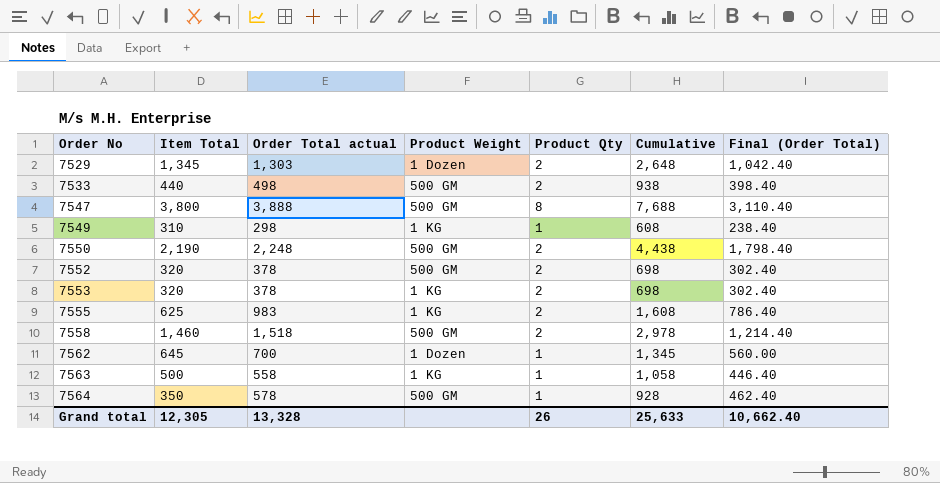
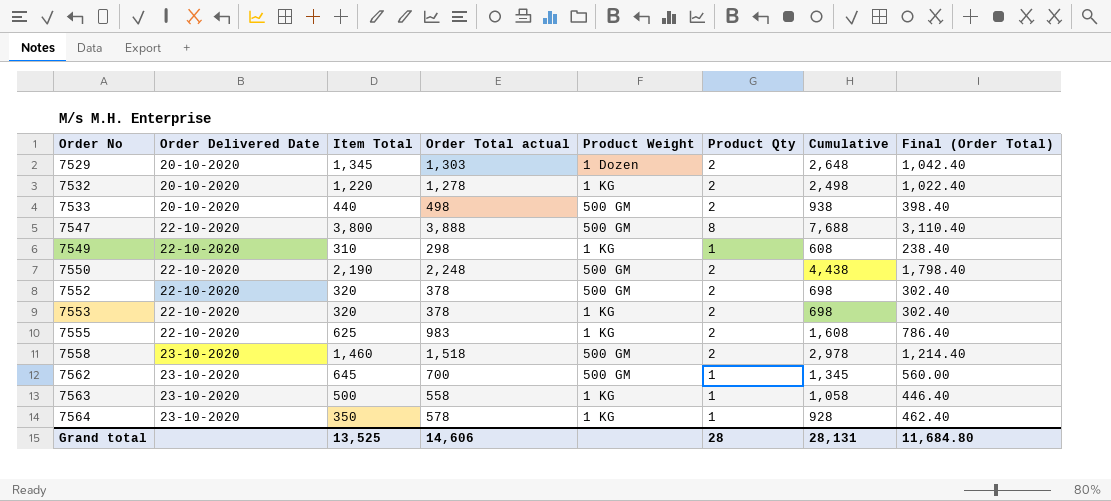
column Order Delivered Date | position: none -> 2
row 7532: none -> 20-10-2020 | 1,220 | 1,278 | 1 KG | 2 | 2,498 | 1,022.40
7562 | Product Weight: 1 Dozen -> 500 GM
7564 | Product Weight: 500 GM -> 1 KG
Grand total | Item Total: 12,305 -> 13,525
Grand total | Order Total actual: 13,328 -> 14,606
Grand total | Product Qty: 26 -> 28
Grand total | Cumulative: 25,633 -> 28,131
Grand total | Final (Order Total): 10,662.40 -> 11,684.80

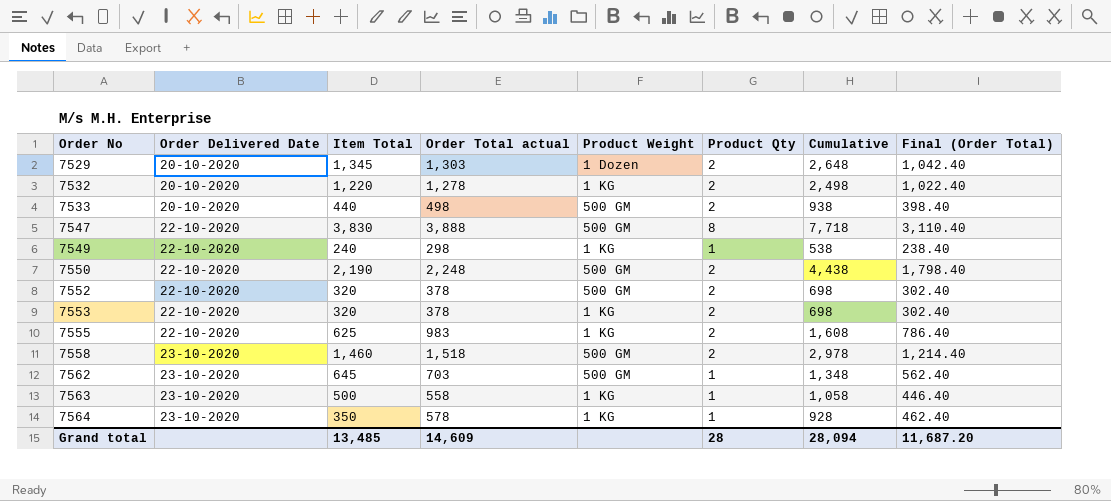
7547 | Item Total: 3,800 -> 3,830
7547 | Cumulative: 7,688 -> 7,718
7549 | Item Total: 310 -> 240
7549 | Cumulative: 608 -> 538
7562 | Order Total actual: 700 -> 703
7562 | Cumulative: 1,345 -> 1,348
7562 | Final (Order Total): 560.00 -> 562.40
Grand total | Item Total: 13,525 -> 13,485
Grand total | Order Total actual: 14,606 -> 14,609
Grand total | Cumulative: 28,131 -> 28,094
Grand total | Final (Order Total): 11,684.80 -> 11,687.20

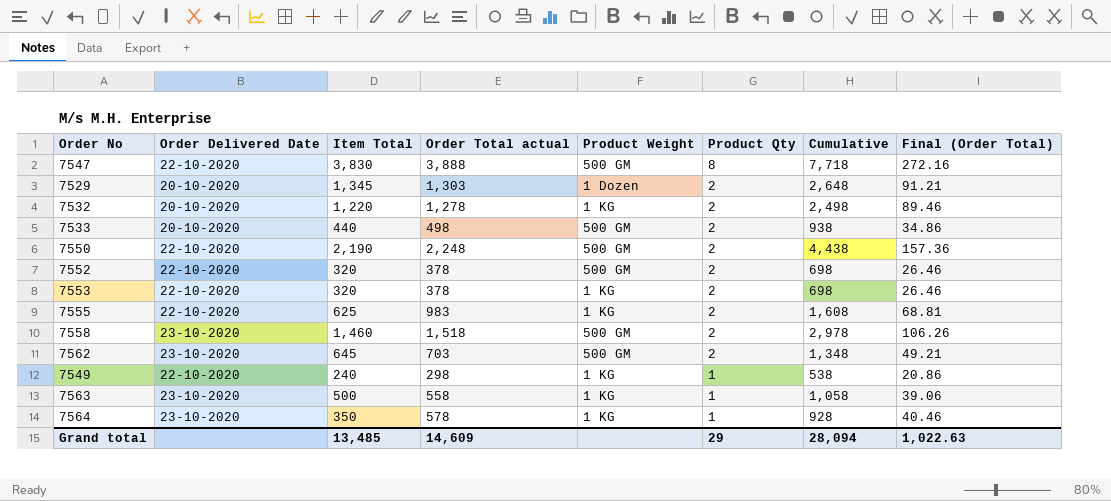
row order: Order No ascending -> Product Qty descending
column Final (Order Total) | formula: [Order Total actual] * 0.8 -> [Order Total actual] * 0.07
7562 | Product Qty: 1 -> 2
Grand total | Product Qty: 28 -> 29
Grand total | Final (Order Total): 11,687.20 -> 1,022.63

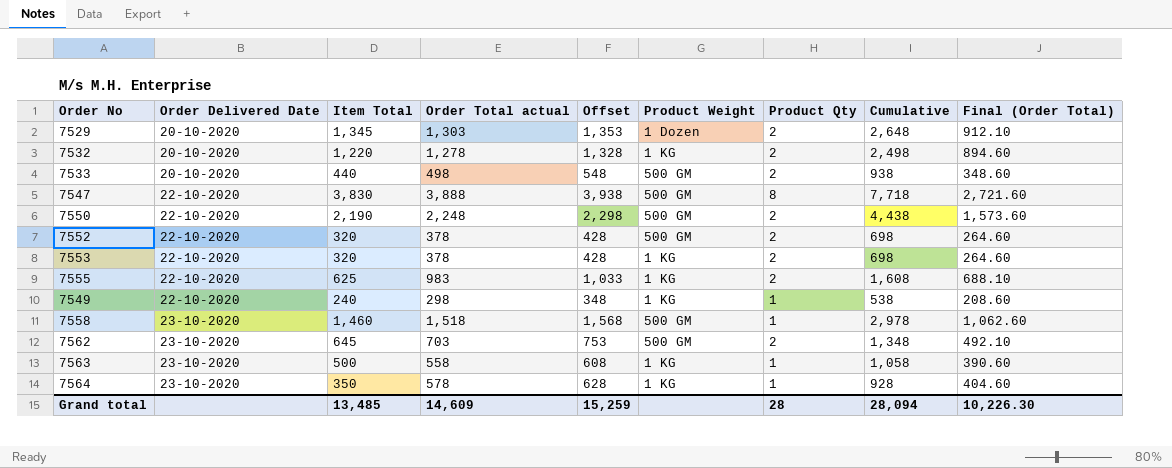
row order: Product Qty descending -> Order Delivered Date ascending
column Offset | formula: none -> [Order Total actual] + 50
column Final (Order Total) | formula: [Order Total actual] * 0.07 -> [Order Total actual] * 0.7
7558 | Product Qty: 2 -> 1
Grand total | Product Qty: 29 -> 28
Grand total | Final (Order Total): 1,022.63 -> 10,226.30

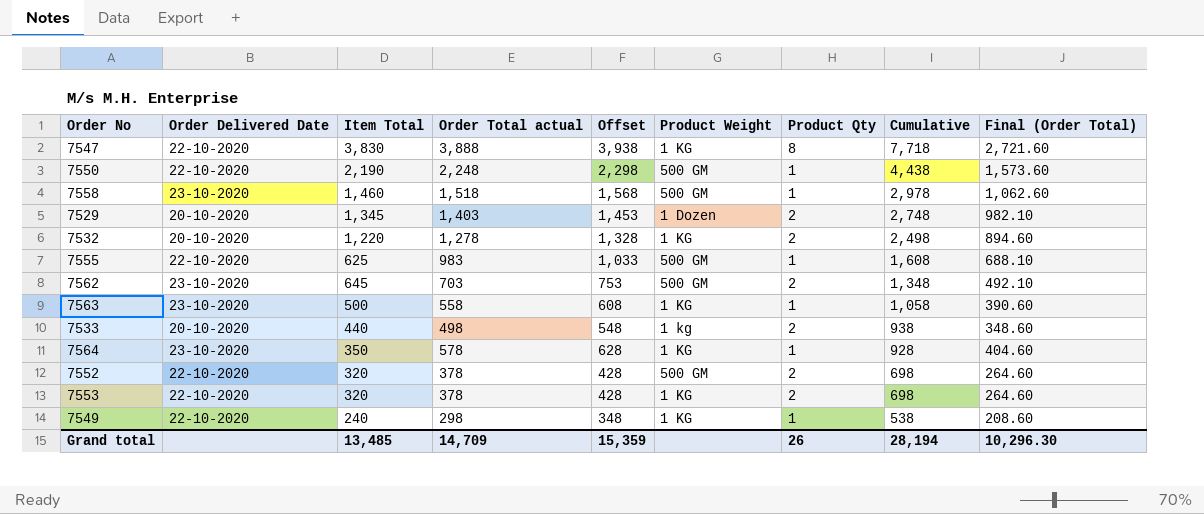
row order: Order Delivered Date ascending -> Cumulative descending
7547 | Product Weight: 500 GM -> 1 KG
7550 | Product Qty: 2 -> 1
7529 | Order Total actual: 1,303 -> 1,403
7529 | Offset: 1,353 -> 1,453
7529 | Cumulative: 2,648 -> 2,748
7529 | Final (Order Total): 912.10 -> 982.10
7555 | Product Weight: 1 KG -> 500 GM
7555 | Product Qty: 2 -> 1
7533 | Product Weight: 500 GM -> 1 kg
Grand total | Order Total actual: 14,609 -> 14,709
Grand total | Offset: 15,259 -> 15,359
Grand total | Product Qty: 28 -> 26
Grand total | Cumulative: 28,094 -> 28,194
Grand total | Final (Order Total): 10,226.30 -> 10,296.30

